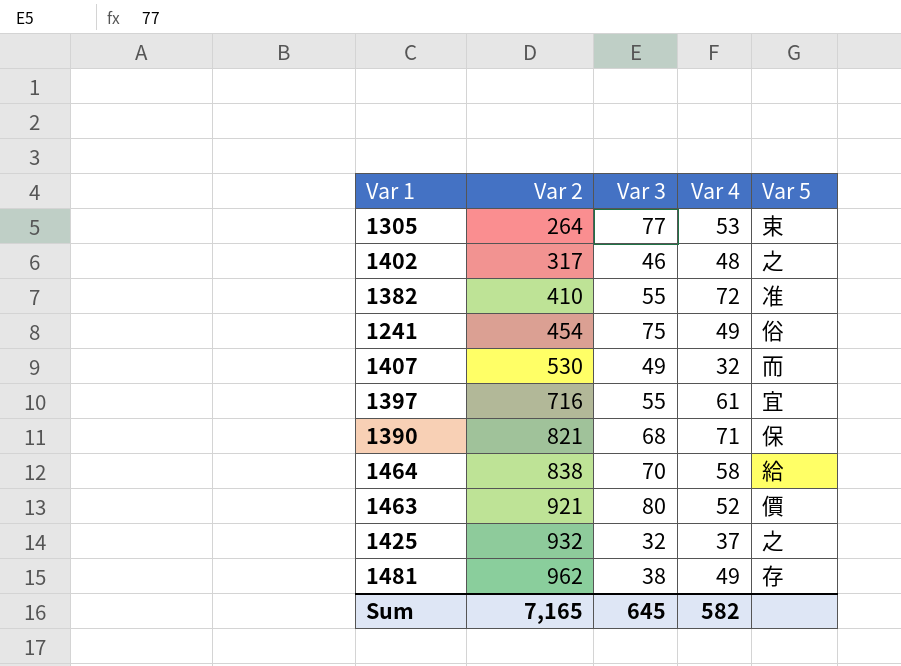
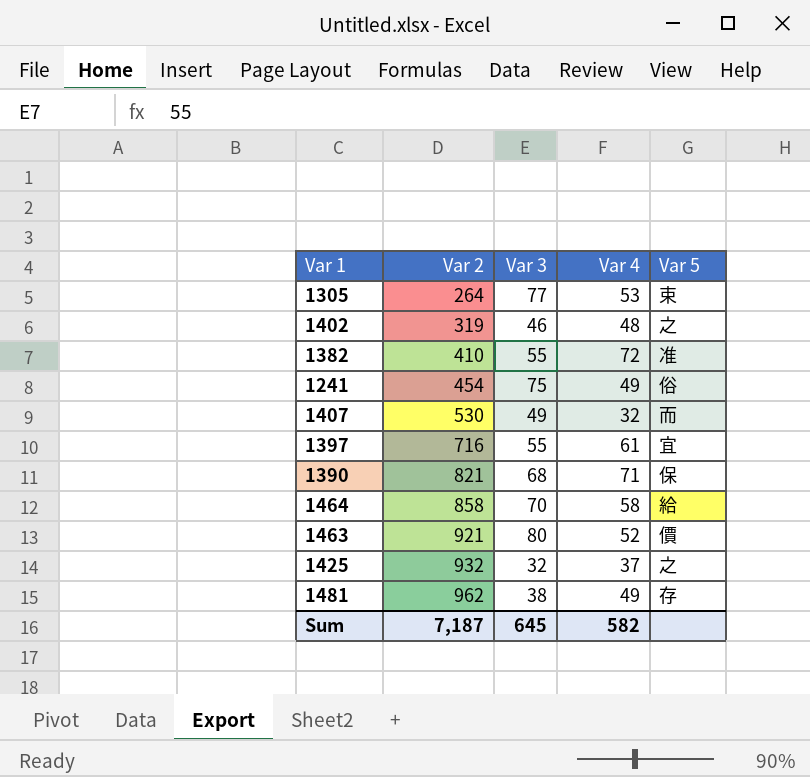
1402 | Var 2: 317 -> 319
1464 | Var 2: 838 -> 858
Sum | Var 2: 7,165 -> 7,187

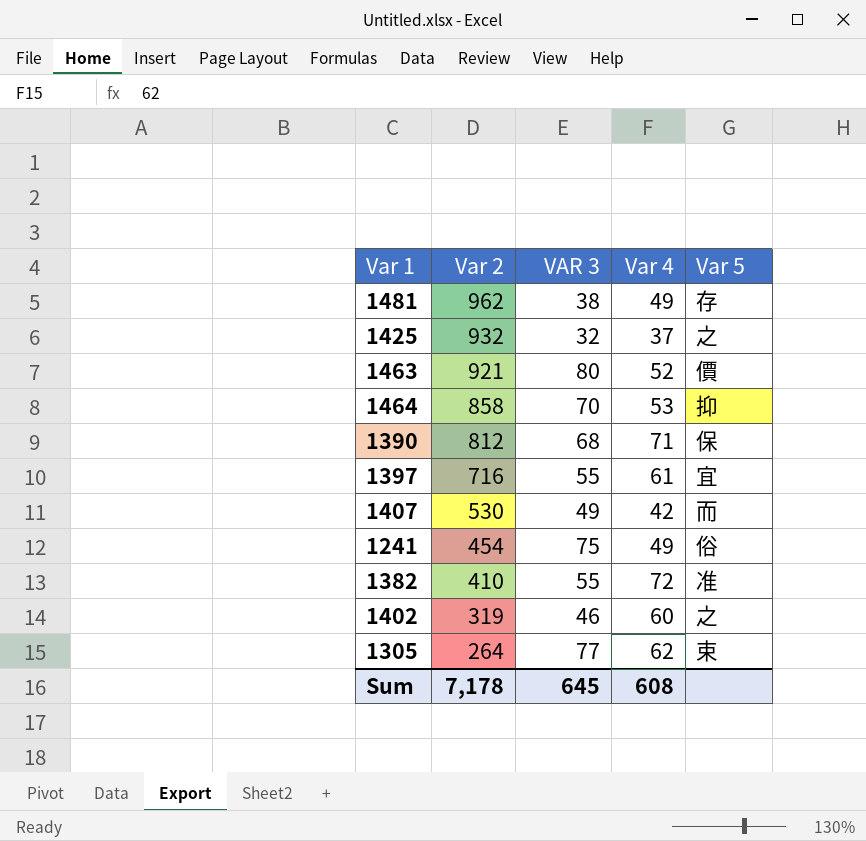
row order: Var 2 ascending -> Var 2 descending
column name: Var 3 -> VAR 3
1464 | Var 4: 58 -> 53
1464 | Var 5: 給 -> 抑
1390 | Var 2: 821 -> 812
1407 | Var 4: 32 -> 42
1402 | Var 4: 48 -> 60
1305 | Var 4: 53 -> 62
Sum | Var 2: 7,187 -> 7,178
Sum | Var 4: 582 -> 608

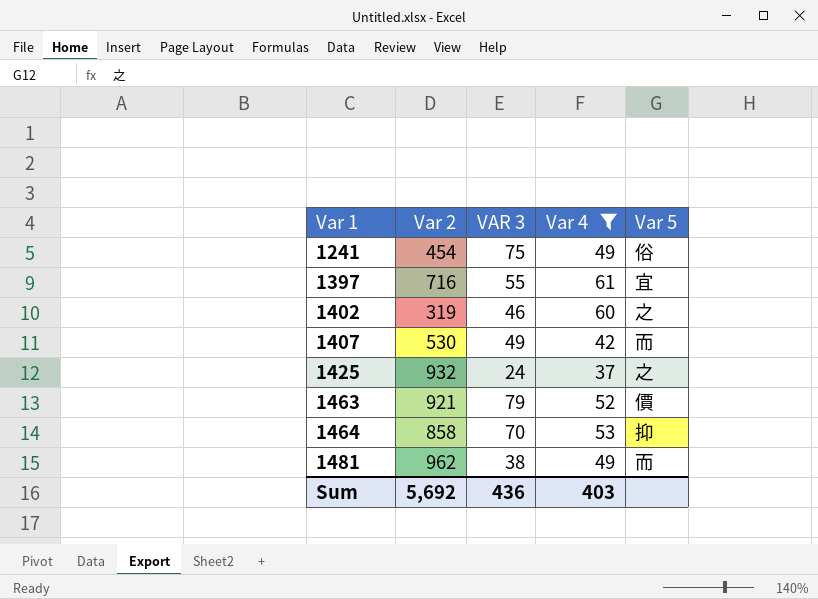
filter: none -> Var 4 <= 61
row order: Var 2 descending -> Var 1 ascending
1425 | VAR 3: 32 -> 24
1463 | VAR 3: 80 -> 79
1481 | Var 5: 存 -> 而
Sum | Var 2: 7,178 -> 5,692
Sum | VAR 3: 645 -> 436
Sum | Var 4: 608 -> 403

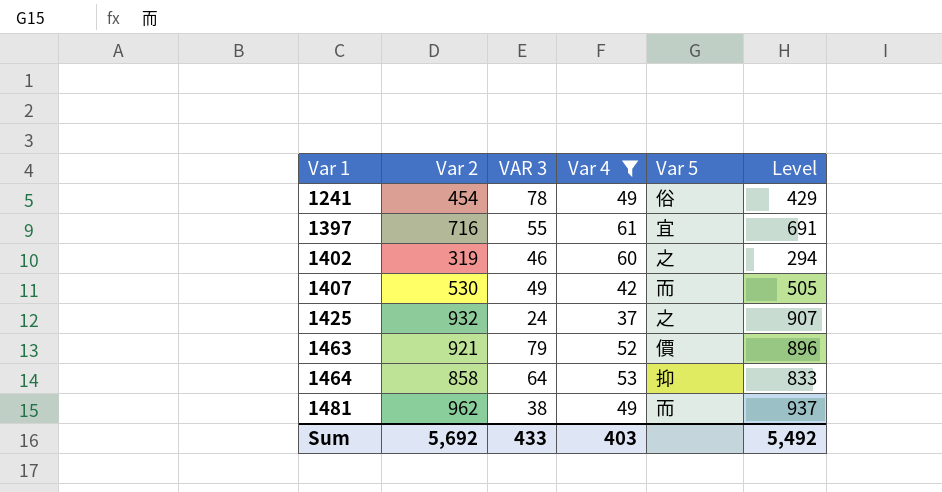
column Level | formula: none -> [Var 2] - 25
1241 | VAR 3: 75 -> 78
1464 | VAR 3: 70 -> 64
Sum | VAR 3: 436 -> 433

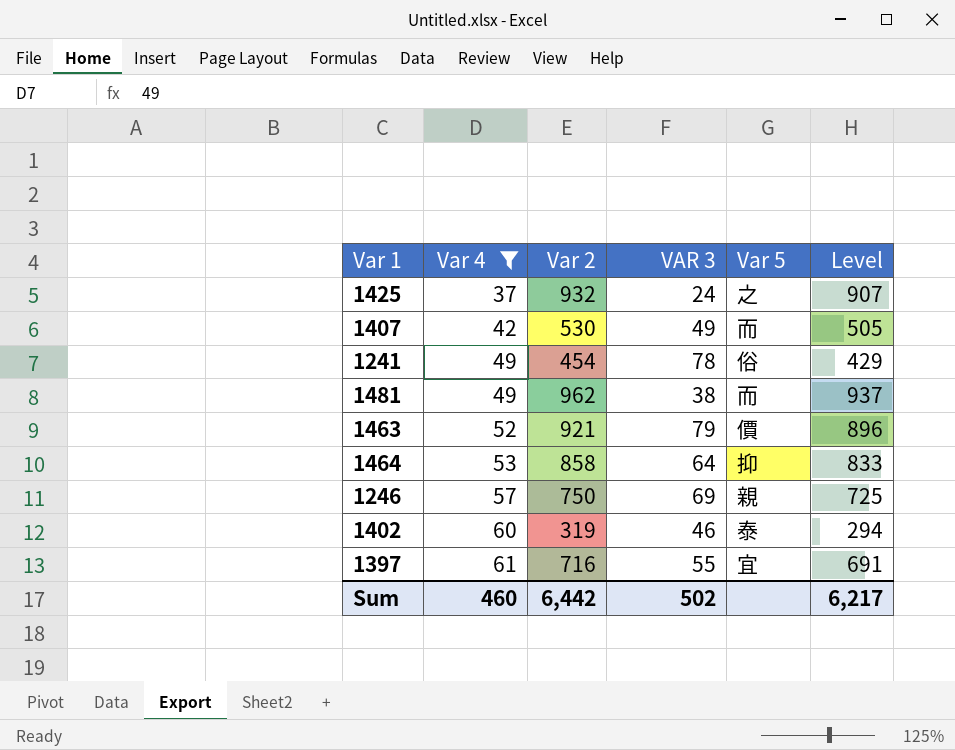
row order: Var 1 ascending -> Var 4 ascending
column Var 4 | position: 4 -> 2
row 1246: none -> 57 | 750 | 69 | 親 | 725
1402 | Var 5: 之 -> 泰
Sum | Var 4: 403 -> 460
Sum | Var 2: 5,692 -> 6,442
Sum | VAR 3: 433 -> 502
Sum | Level: 5,492 -> 6,217

